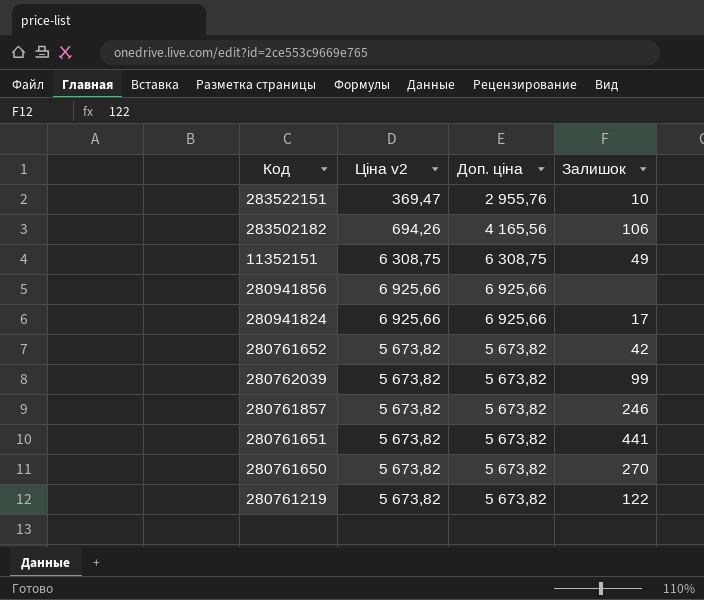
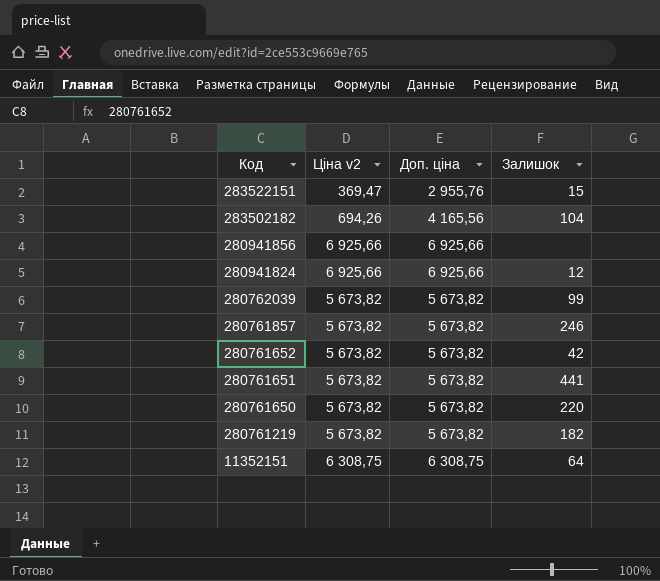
row order: none -> Код descending
283522151 | Залишок: 10 -> 15
283502182 | Залишок: 106 -> 104
280941824 | Залишок: 17 -> 12
280761650 | Залишок: 270 -> 220
280761219 | Залишок: 122 -> 182
11352151 | Залишок: 49 -> 64

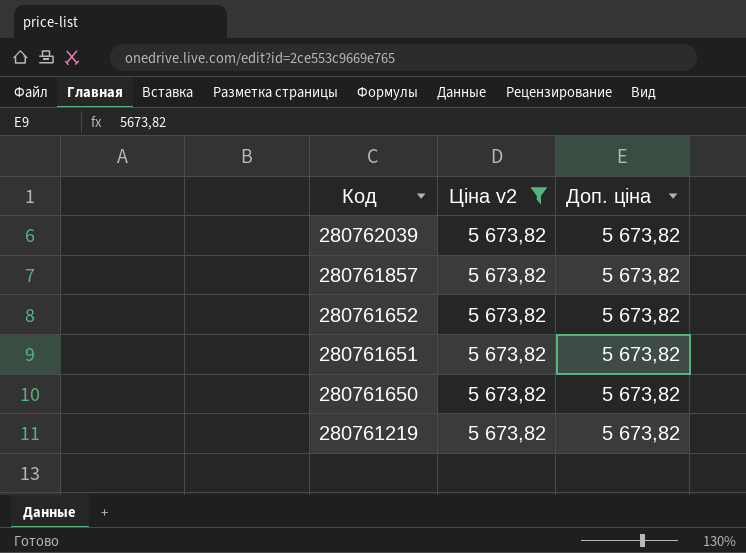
filter: none -> Ціна v2 = 5 673,82
column Залишок | position: 4 -> none

